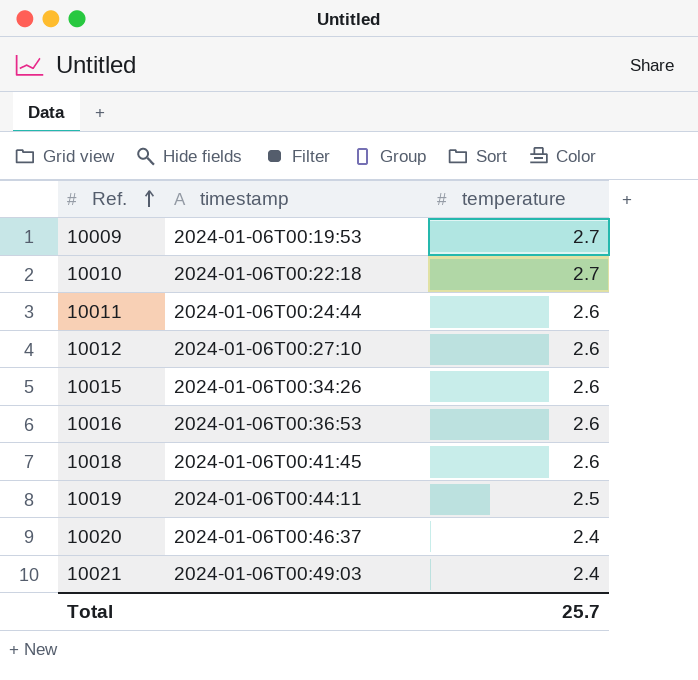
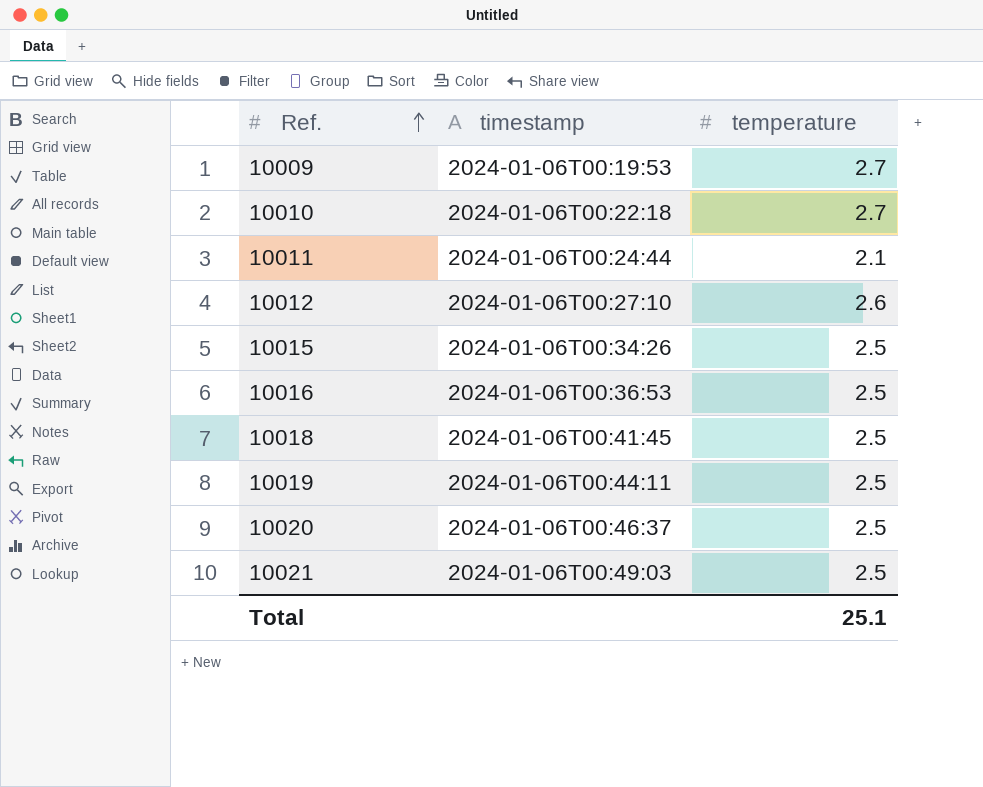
10011 | temperature: 2.6 -> 2.1
10015 | temperature: 2.6 -> 2.5
10016 | temperature: 2.6 -> 2.5
10018 | temperature: 2.6 -> 2.5
10020 | temperature: 2.4 -> 2.5
10021 | temperature: 2.4 -> 2.5
Total | temperature: 25.7 -> 25.1

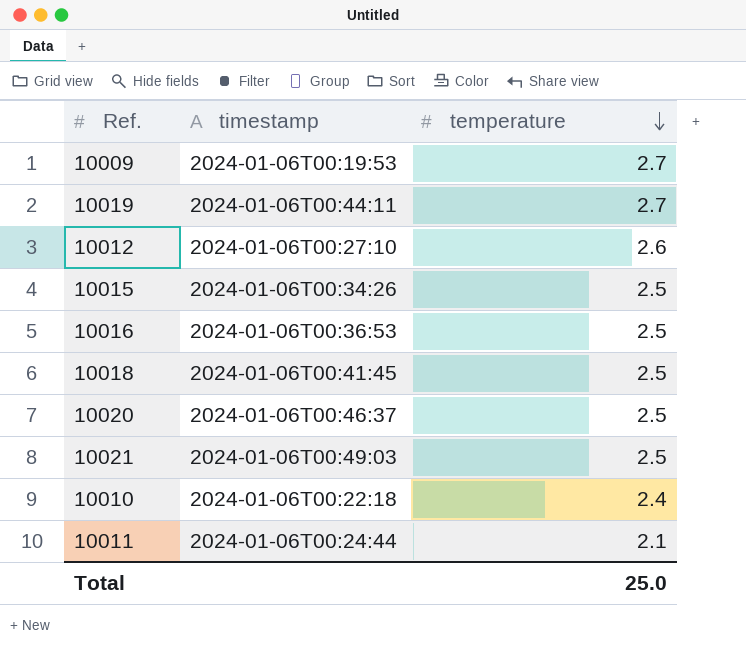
row order: Ref. ascending -> temperature descending
10019 | temperature: 2.5 -> 2.7
10010 | temperature: 2.7 -> 2.4
Total | temperature: 25.1 -> 25.0

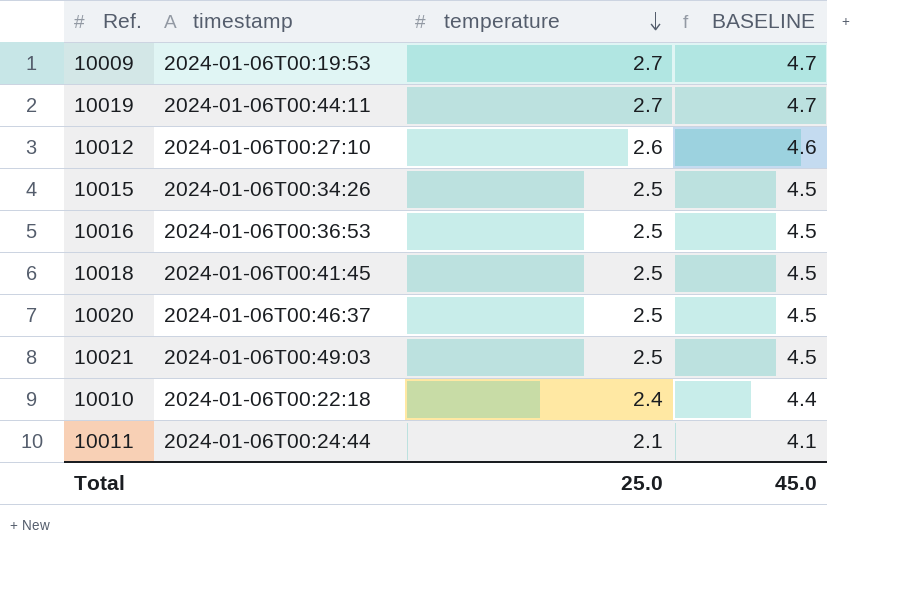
column BASELINE | formula: none -> [temperature] + 2

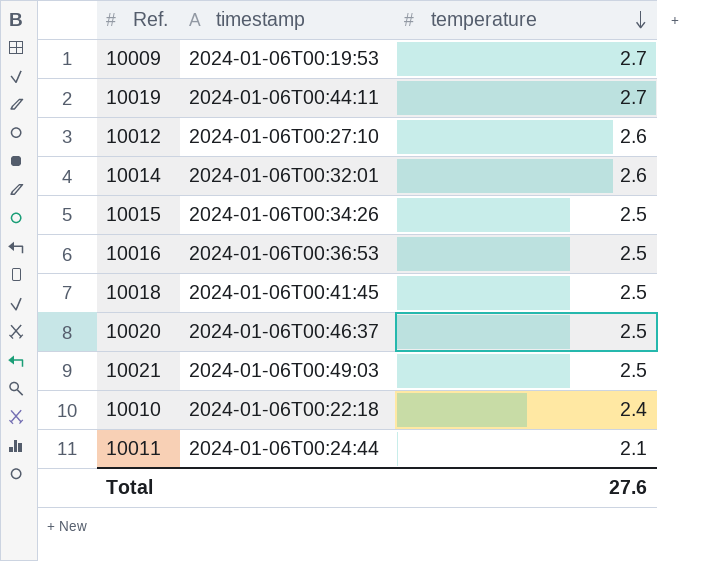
column BASELINE | formula: [temperature] + 2 -> none
row 10014: none -> 2024-01-06T00:32:01 | 2.6
Total | temperature: 25.0 -> 27.6

